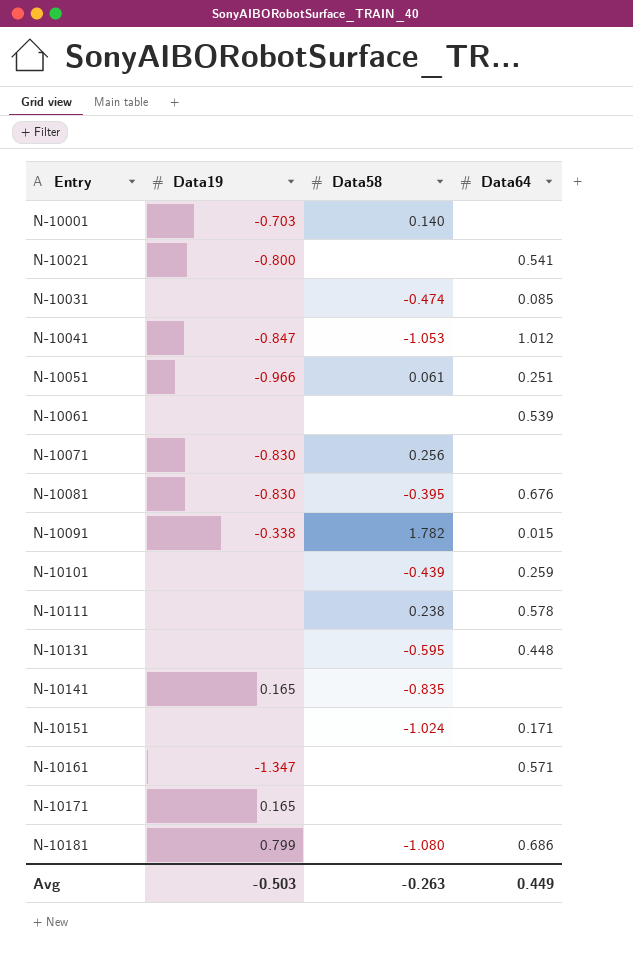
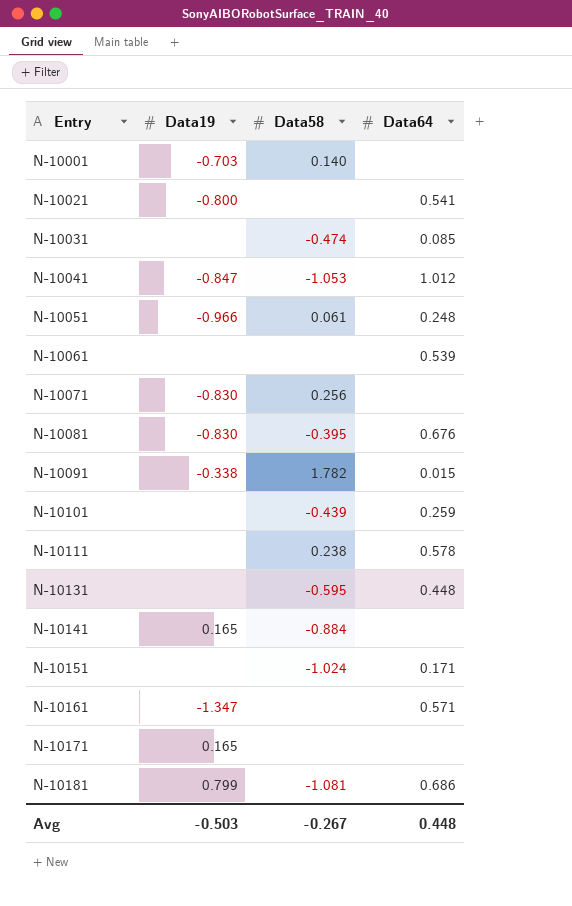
N-10051 | Data64: 0.251 -> 0.248
N-10141 | Data58: -0.835 -> -0.884
N-10181 | Data58: -1.080 -> -1.081
Avg | Data58: -0.263 -> -0.267
Avg | Data64: 0.449 -> 0.448

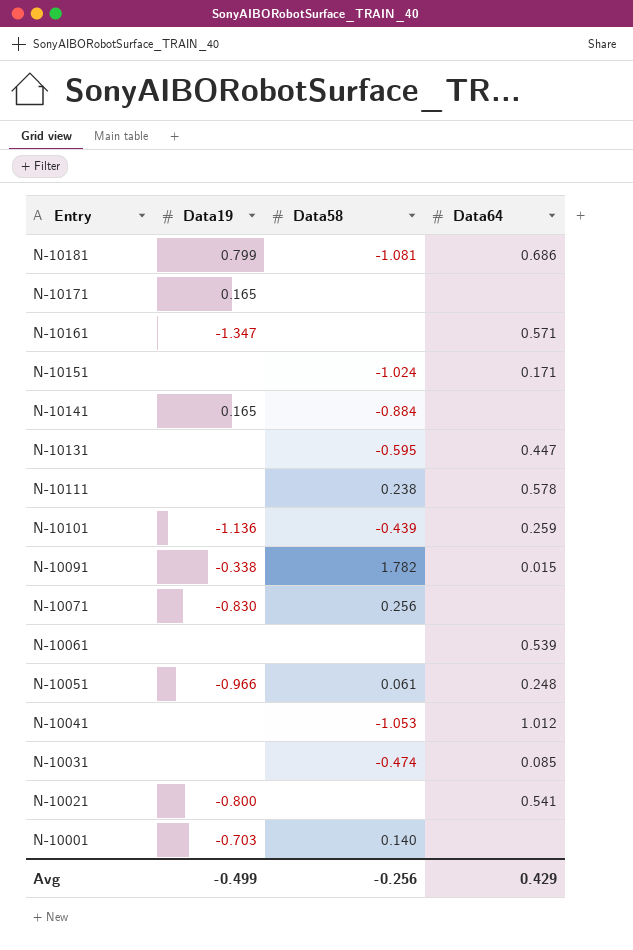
row order: Entry ascending -> Entry descending
row N-10081: -0.830 | -0.395 | 0.676 -> none
N-10131 | Data64: 0.448 -> 0.447
N-10101 | Data19: none -> -1.136
N-10041 | Data19: -0.847 -> none
Avg | Data19: -0.503 -> -0.499
Avg | Data58: -0.267 -> -0.256
Avg | Data64: 0.448 -> 0.429

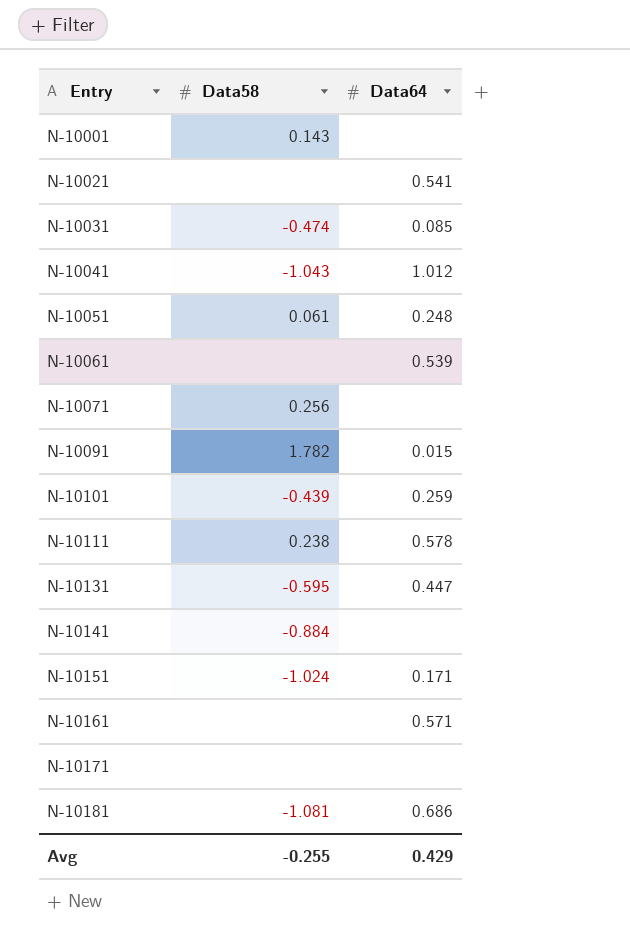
row order: Entry descending -> Entry ascending
column Data19 | position: 2 -> none
N-10001 | Data58: 0.140 -> 0.143
N-10041 | Data58: -1.053 -> -1.043
Avg | Data58: -0.256 -> -0.255

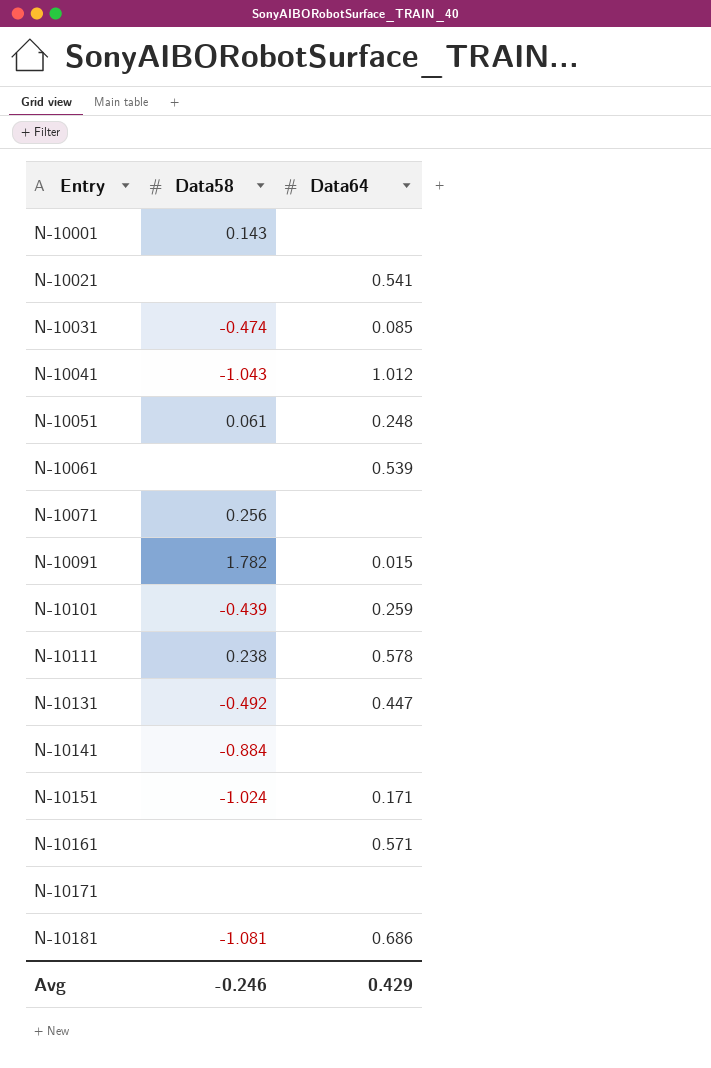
N-10131 | Data58: -0.595 -> -0.492
Avg | Data58: -0.255 -> -0.246

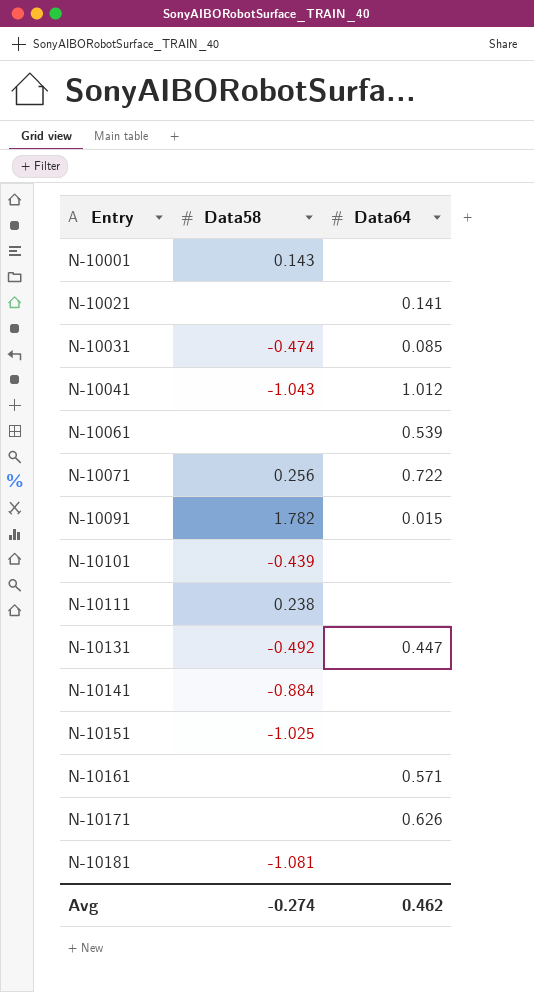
row N-10051: 0.061 | 0.248 -> none
N-10021 | Data64: 0.541 -> 0.141
N-10071 | Data64: none -> 0.722
N-10101 | Data64: 0.259 -> none
N-10111 | Data64: 0.578 -> none
N-10151 | Data58: -1.024 -> -1.025
N-10151 | Data64: 0.171 -> none
N-10171 | Data64: none -> 0.626
N-10181 | Data64: 0.686 -> none
Avg | Data58: -0.246 -> -0.274
Avg | Data64: 0.429 -> 0.462

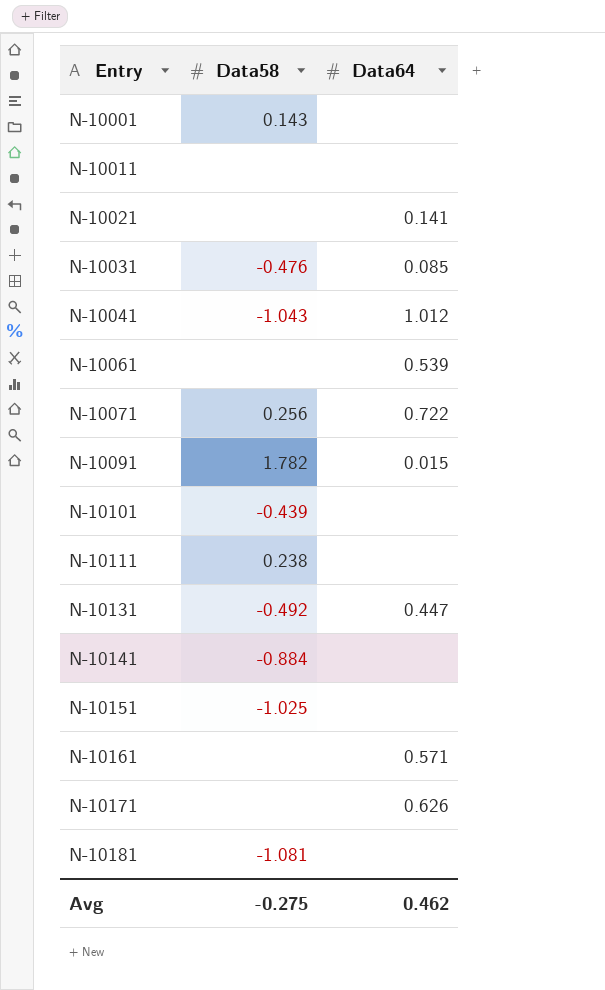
row N-10011: none -> none | none
N-10031 | Data58: -0.474 -> -0.476
Avg | Data58: -0.274 -> -0.275

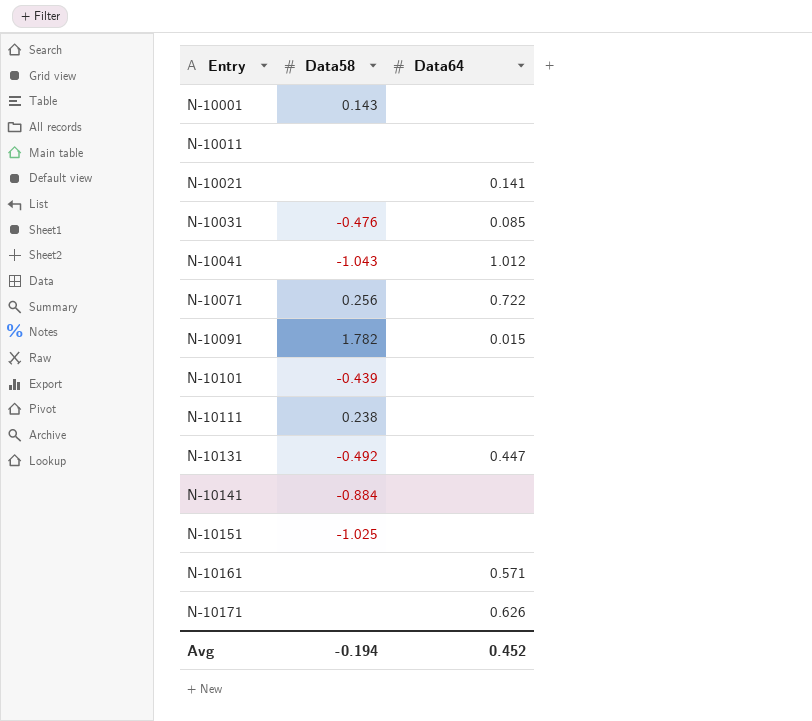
row N-10061: none | 0.539 -> none
row N-10181: -1.081 | none -> none
Avg | Data58: -0.275 -> -0.194
Avg | Data64: 0.462 -> 0.452

